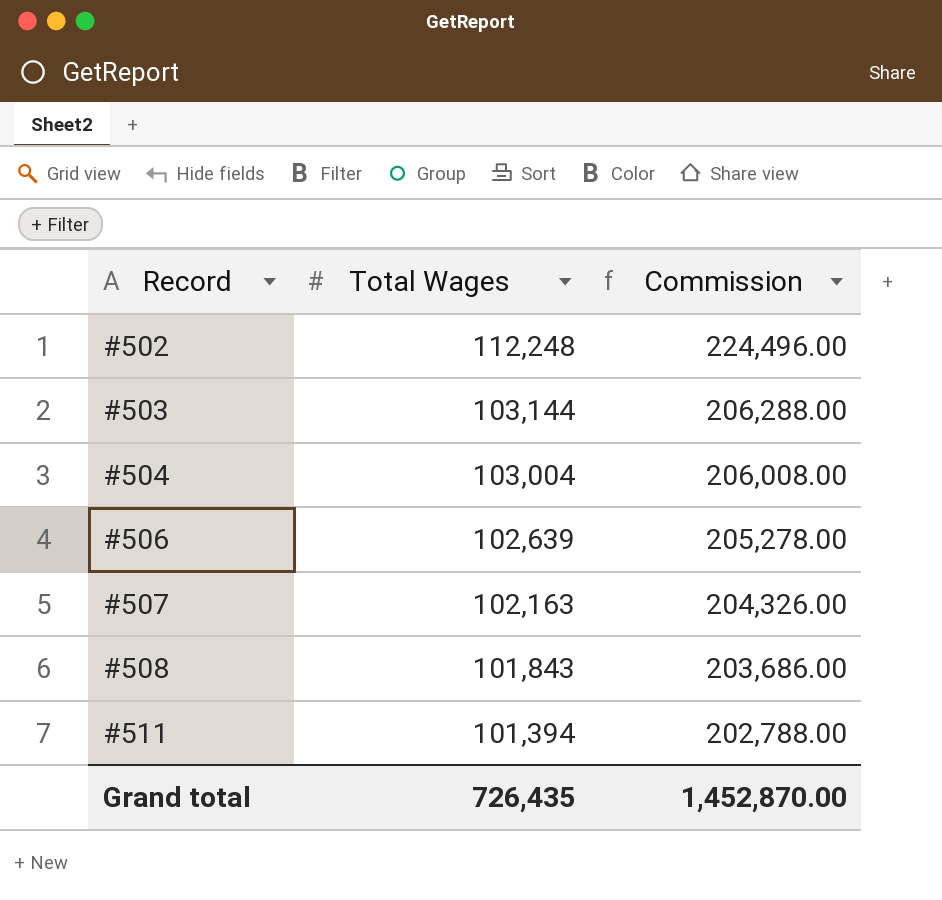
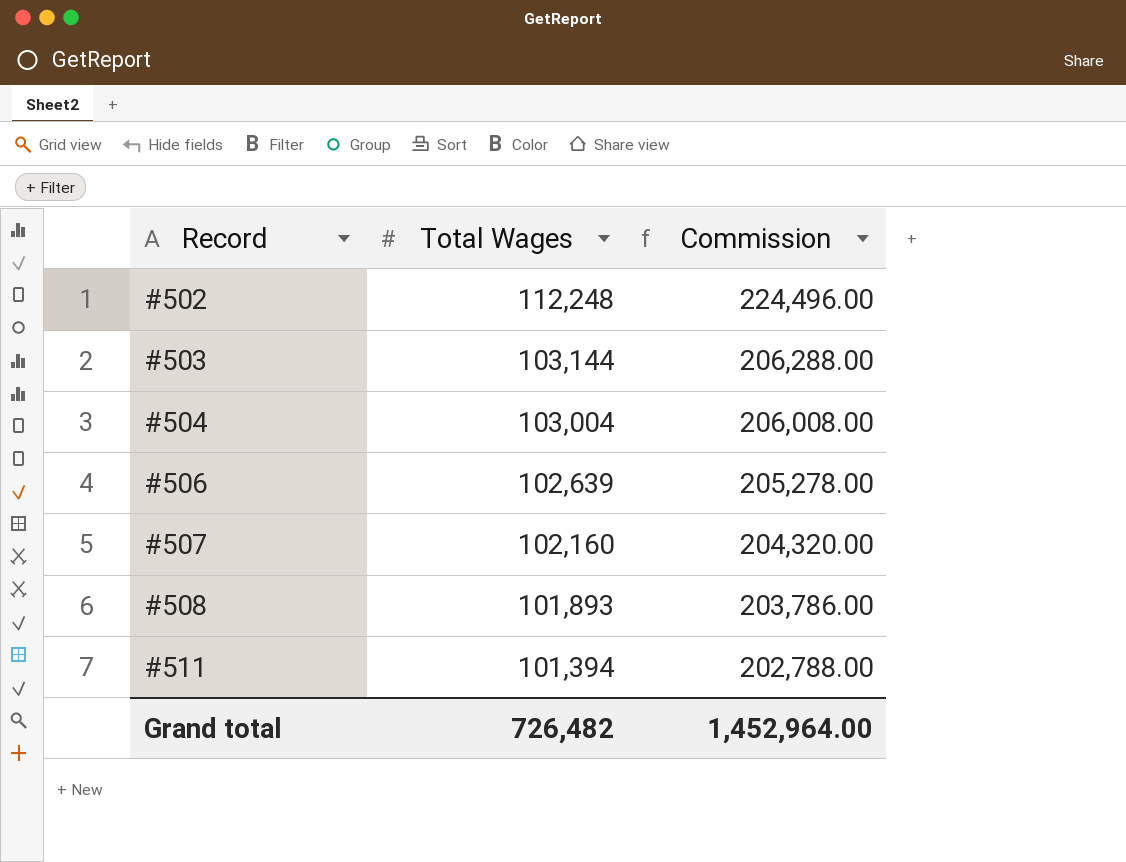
#507 | Total Wages: 102,163 -> 102,160
#507 | Commission: 204,326.00 -> 204,320.00
#508 | Total Wages: 101,843 -> 101,893
#508 | Commission: 203,686.00 -> 203,786.00
Grand total | Total Wages: 726,435 -> 726,482
Grand total | Commission: 1,452,870.00 -> 1,452,964.00

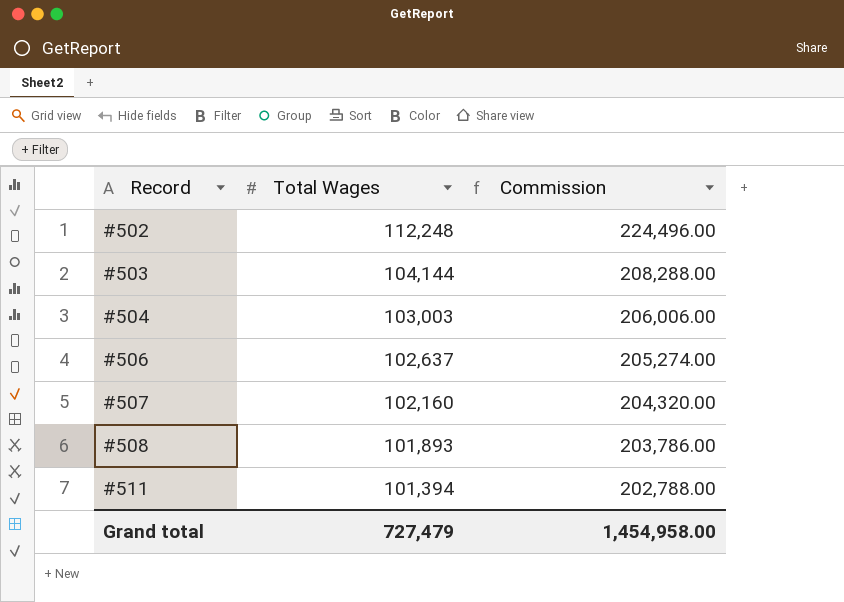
#503 | Total Wages: 103,144 -> 104,144
#503 | Commission: 206,288.00 -> 208,288.00
#504 | Total Wages: 103,004 -> 103,003
#504 | Commission: 206,008.00 -> 206,006.00
#506 | Total Wages: 102,639 -> 102,637
#506 | Commission: 205,278.00 -> 205,274.00
Grand total | Total Wages: 726,482 -> 727,479
Grand total | Commission: 1,452,964.00 -> 1,454,958.00

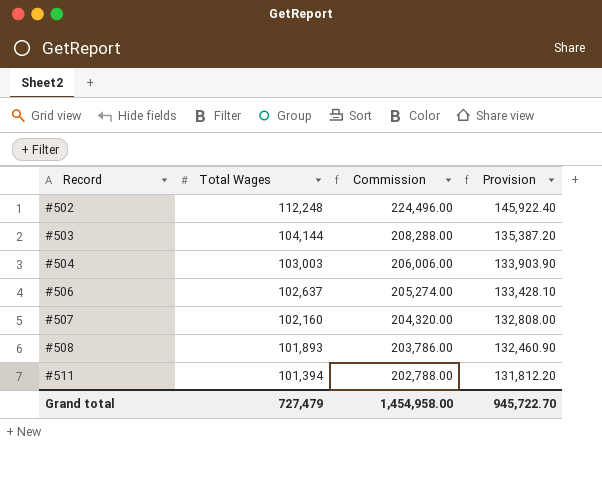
column Provision | formula: none -> [Total Wages] * 1.3

